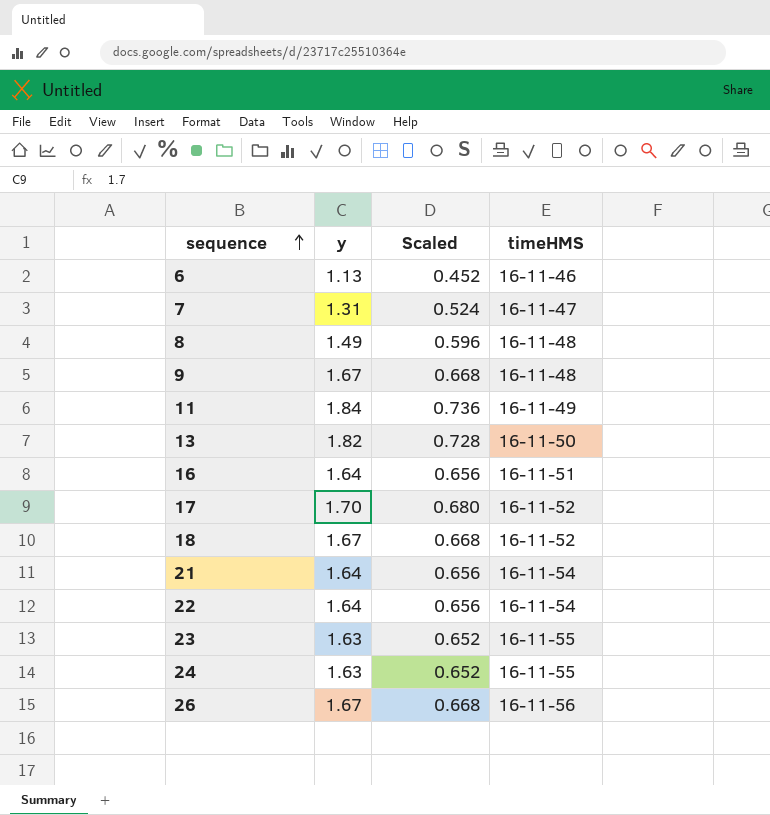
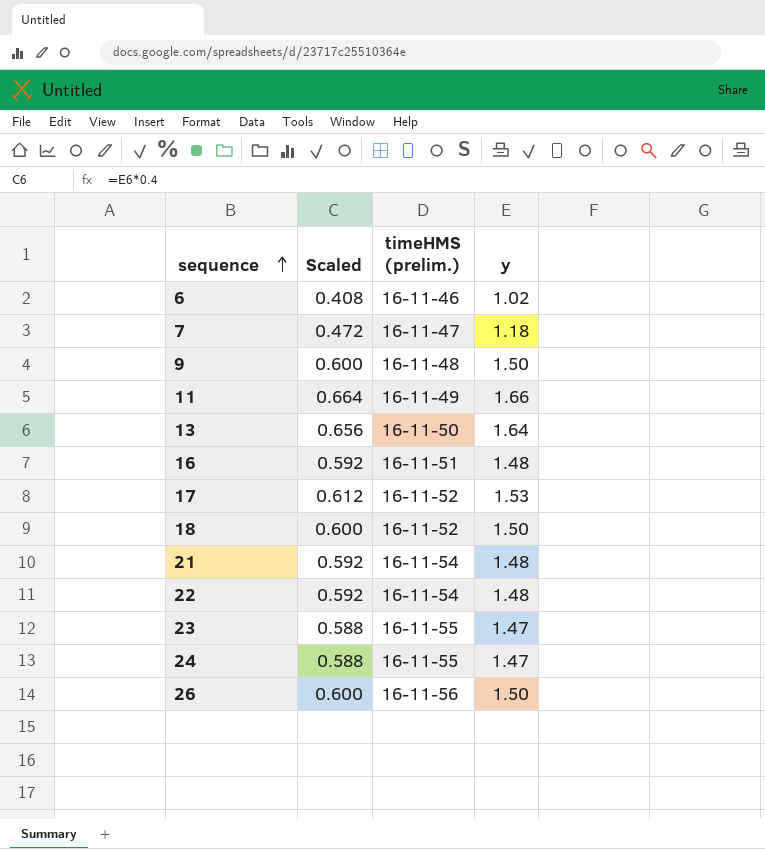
column name: timeHMS -> timeHMS (prelim.)
column y | position: 2 -> 4
row 8: 1.49 | 0.596 | 16-11-48 -> none
6 | Scaled: 0.452 -> 0.408
6 | y: 1.13 -> 1.02
7 | Scaled: 0.524 -> 0.472
7 | y: 1.31 -> 1.18
9 | Scaled: 0.668 -> 0.600
9 | y: 1.67 -> 1.50
11 | Scaled: 0.736 -> 0.664
11 | y: 1.84 -> 1.66
13 | Scaled: 0.728 -> 0.656
13 | y: 1.82 -> 1.64
16 | Scaled: 0.656 -> 0.592
16 | y: 1.64 -> 1.48
17 | Scaled: 0.680 -> 0.612
17 | y: 1.70 -> 1.53
18 | Scaled: 0.668 -> 0.600
18 | y: 1.67 -> 1.50
21 | Scaled: 0.656 -> 0.592
21 | y: 1.64 -> 1.48
22 | Scaled: 0.656 -> 0.592
22 | y: 1.64 -> 1.48
23 | Scaled: 0.652 -> 0.588
23 | y: 1.63 -> 1.47
24 | Scaled: 0.652 -> 0.588
24 | y: 1.63 -> 1.47
26 | Scaled: 0.668 -> 0.600
26 | y: 1.67 -> 1.50

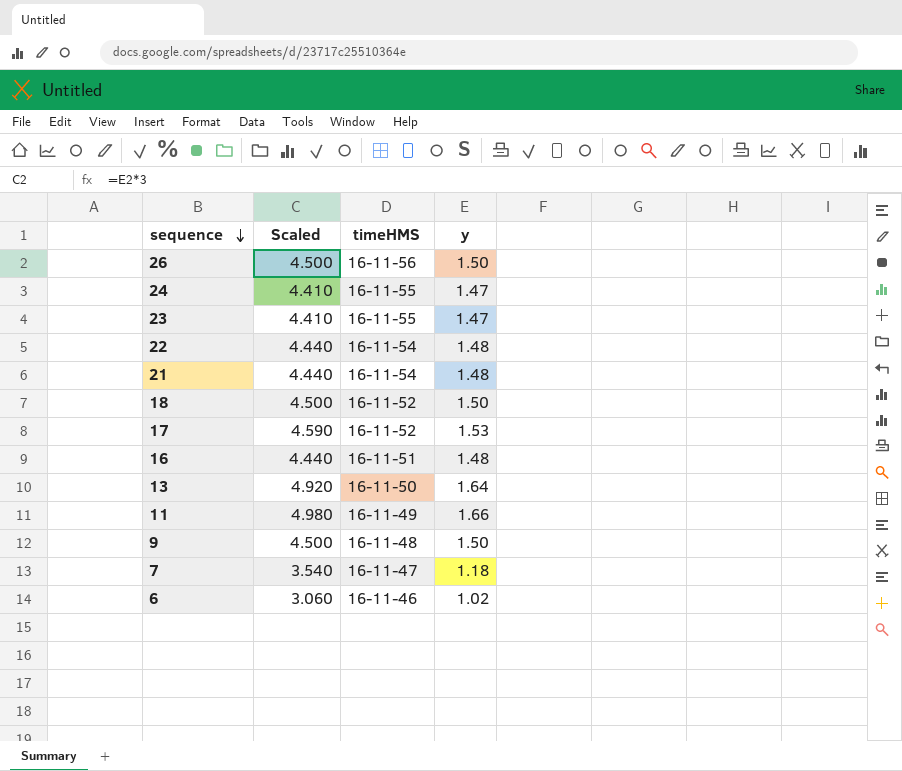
row order: sequence ascending -> sequence descending
column Scaled | formula: [y] * 0.4 -> [y] * 3
column name: timeHMS (prelim.) -> timeHMS

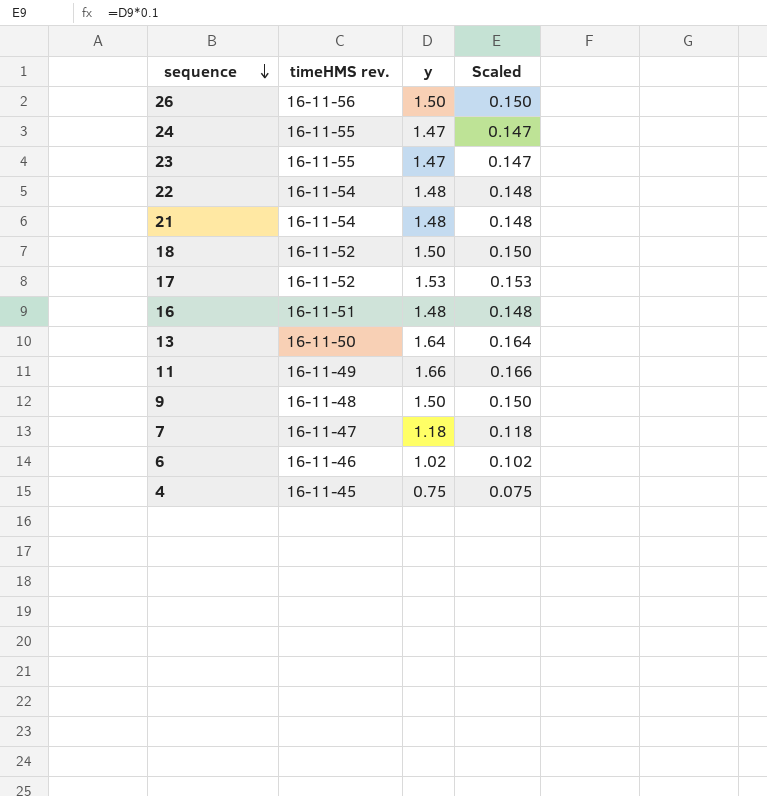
column name: timeHMS -> timeHMS rev.
column Scaled | formula: [y] * 3 -> [y] * 0.1
column Scaled | position: 2 -> 4
row 4: none -> 16-11-45 | 0.75 | 0.075

